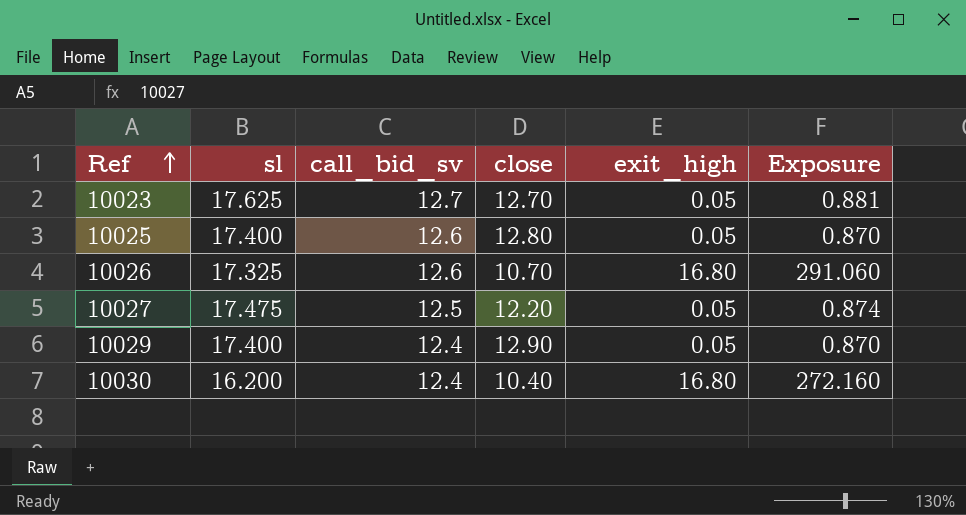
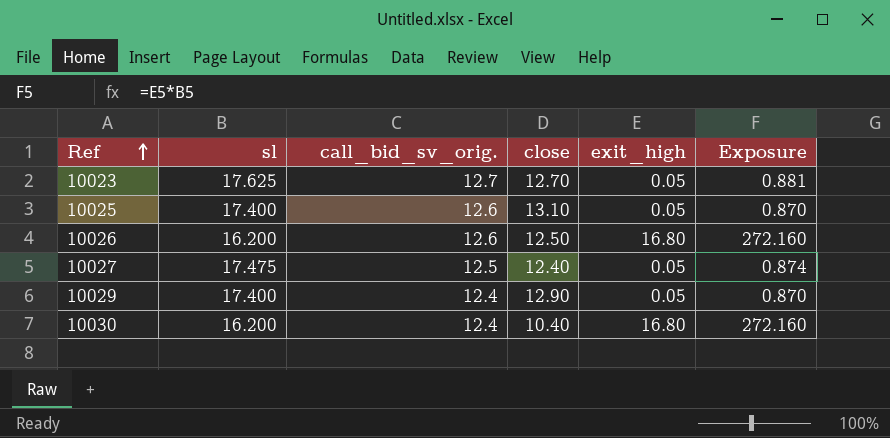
column name: call_bid_sv -> call_bid_sv_orig.
10025 | close: 12.80 -> 13.10
10026 | sl: 17.325 -> 16.200
10026 | close: 10.70 -> 12.50
10026 | Exposure: 291.060 -> 272.160
10027 | close: 12.20 -> 12.40

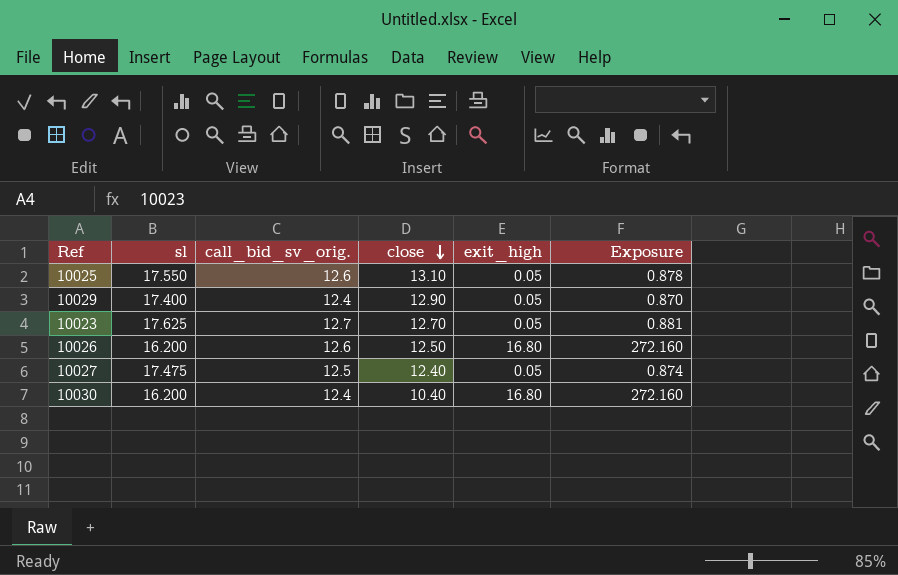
row order: Ref ascending -> close descending
10025 | sl: 17.400 -> 17.550
10025 | Exposure: 0.870 -> 0.878

